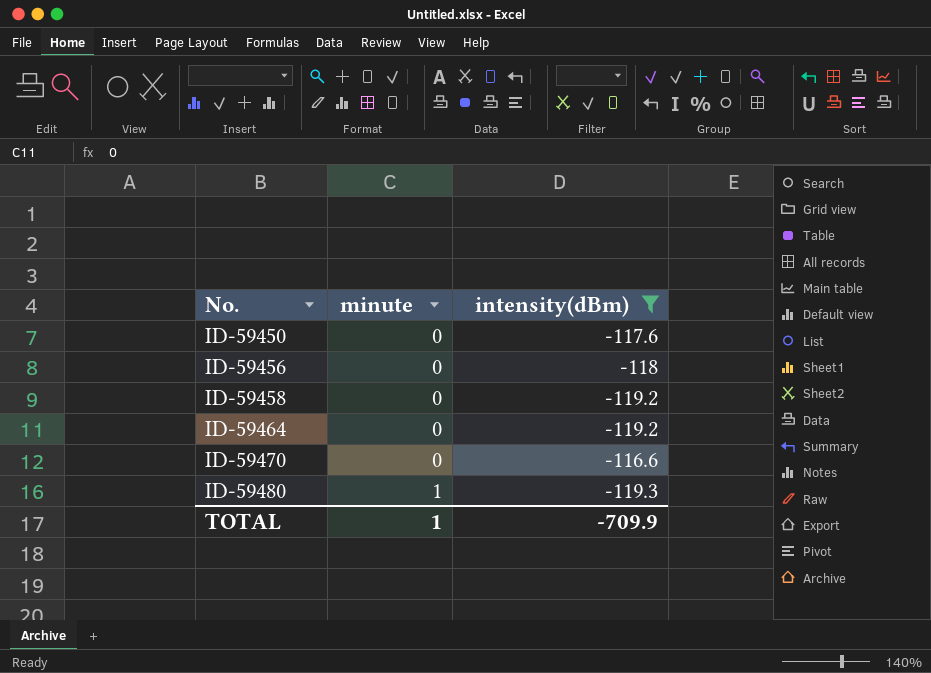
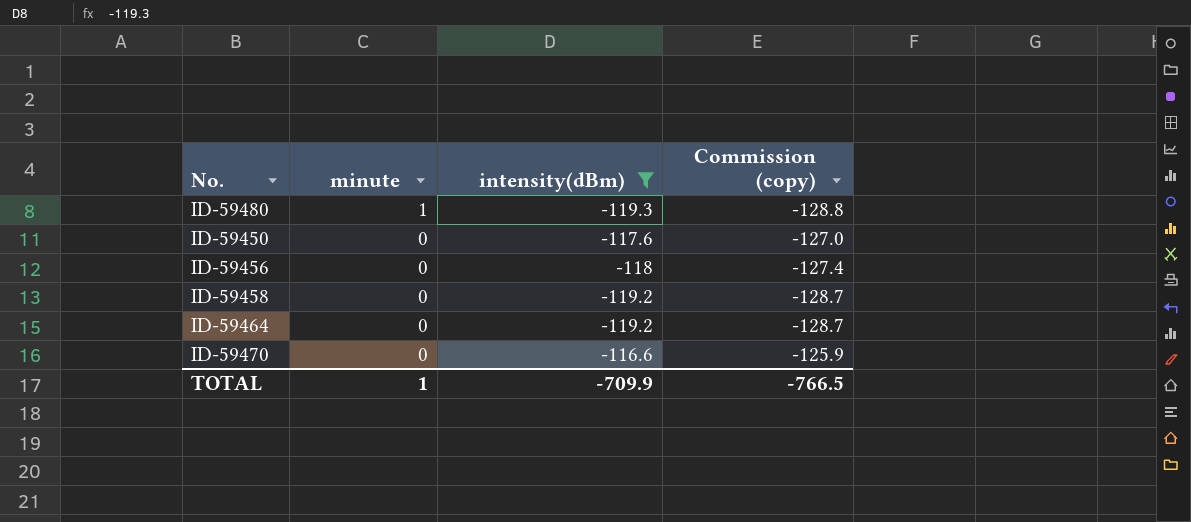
row order: No. ascending -> minute descending
column Commission (copy) | formula: none -> [intensity(dBm)] * 1.08

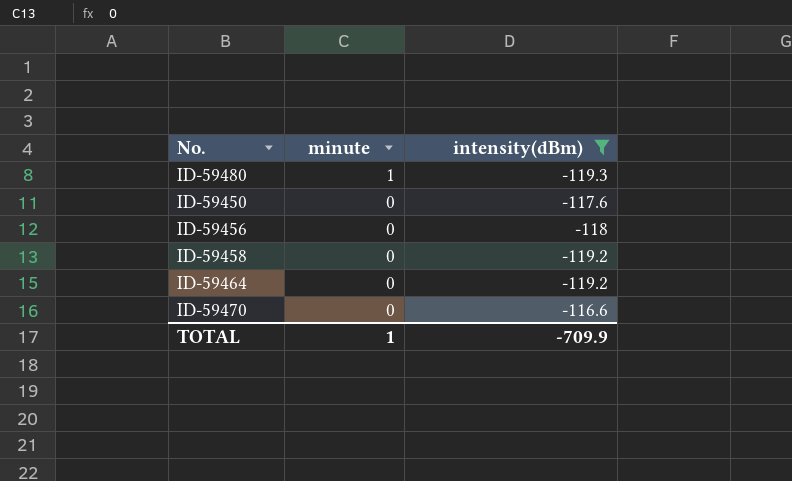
column Commission (copy) | formula: [intensity(dBm)] * 1.08 -> none

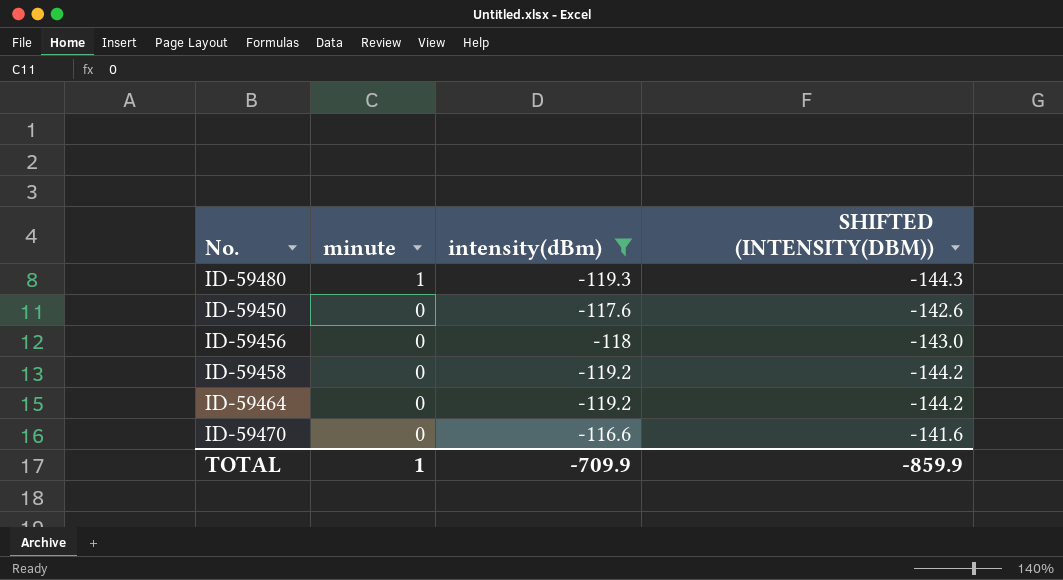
column SHIFTED (INTENSITY(DBM)) | formula: none -> [intensity(dBm)] - 25

